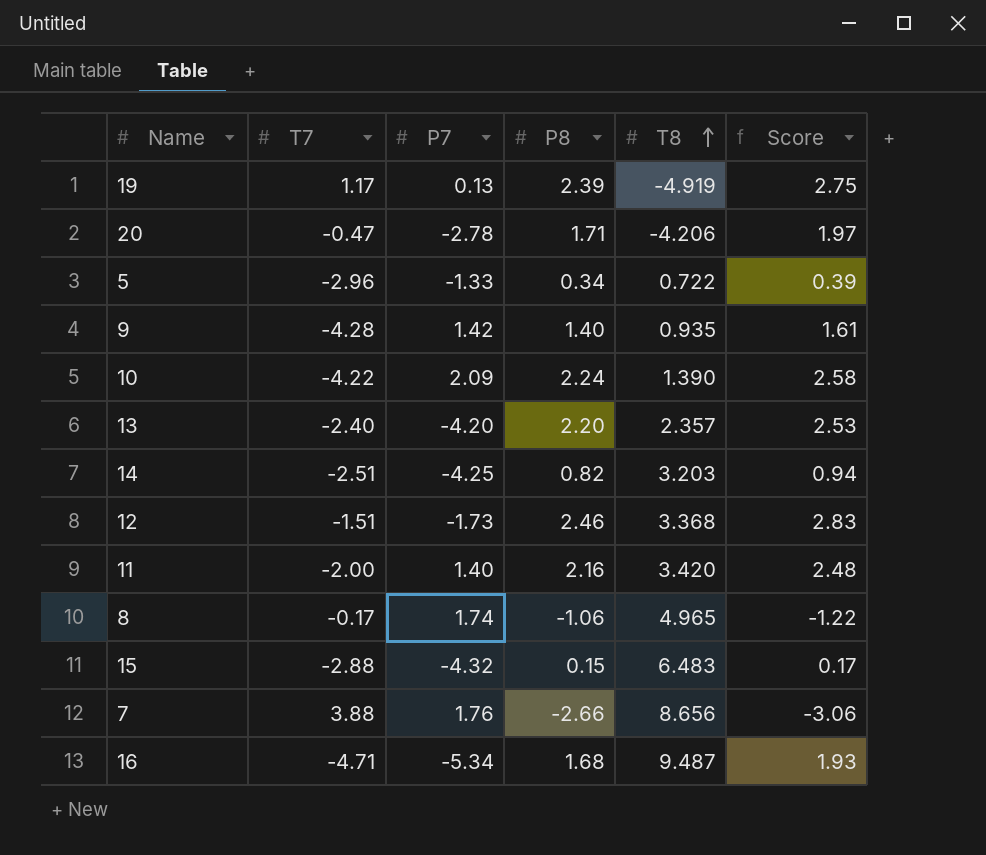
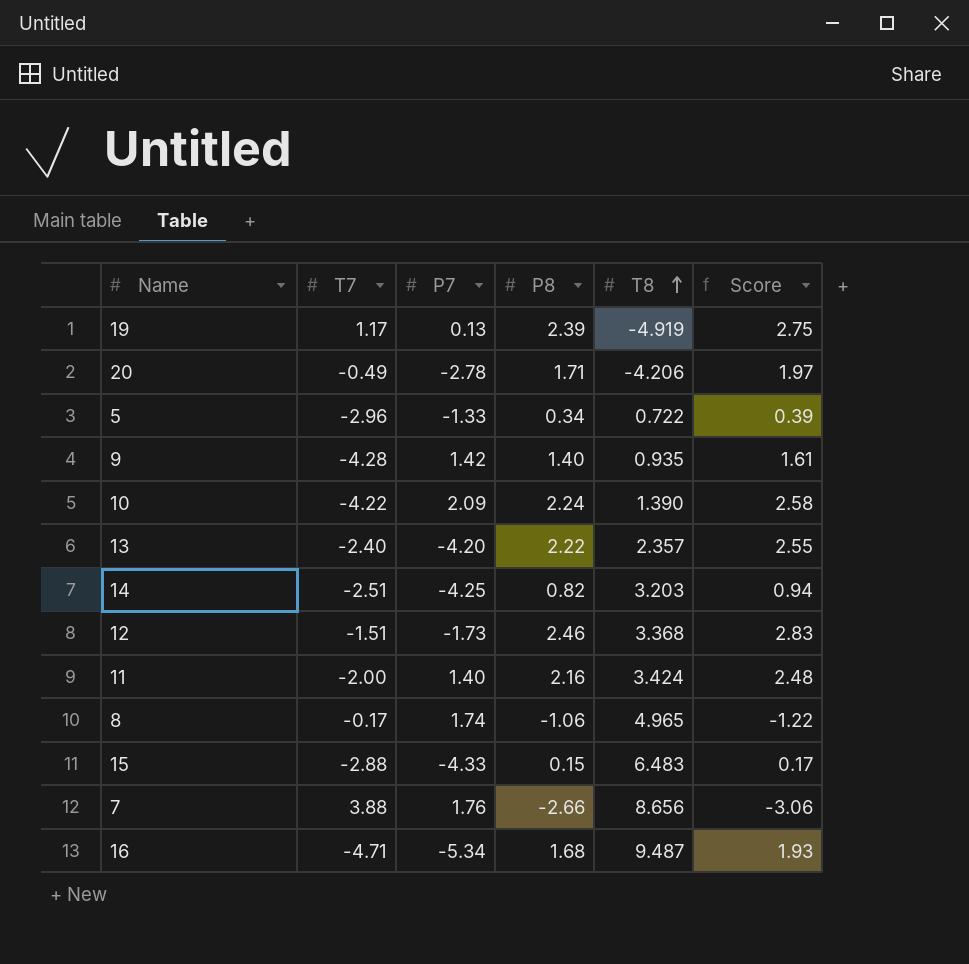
20 | T7: -0.47 -> -0.49
13 | P8: 2.20 -> 2.22
13 | Score: 2.53 -> 2.55
11 | T8: 3.420 -> 3.424
15 | P7: -4.32 -> -4.33

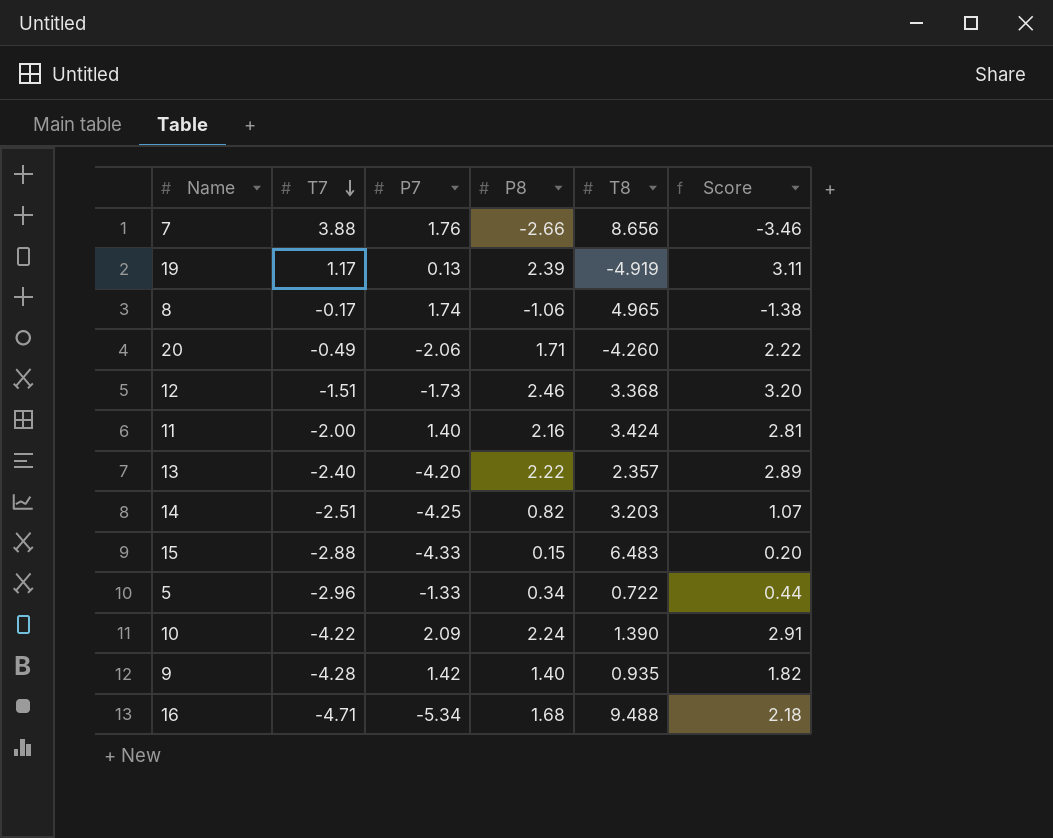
row order: T8 ascending -> T7 descending
column Score | formula: [P8] * 1.15 -> [P8] * 1.3
20 | P7: -2.78 -> -2.06
20 | T8: -4.206 -> -4.260
16 | T8: 9.487 -> 9.488

